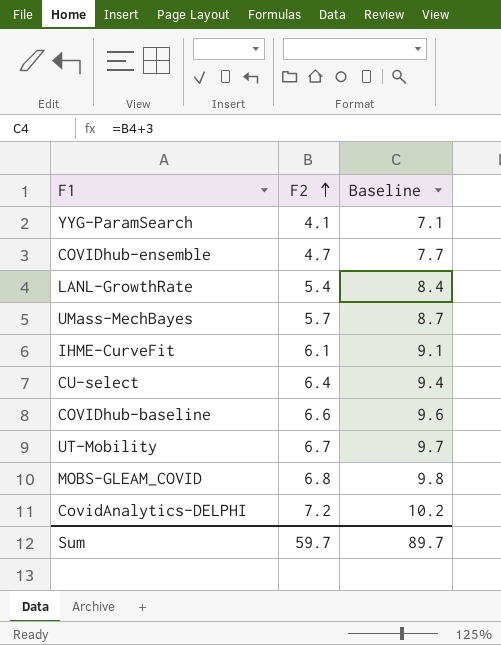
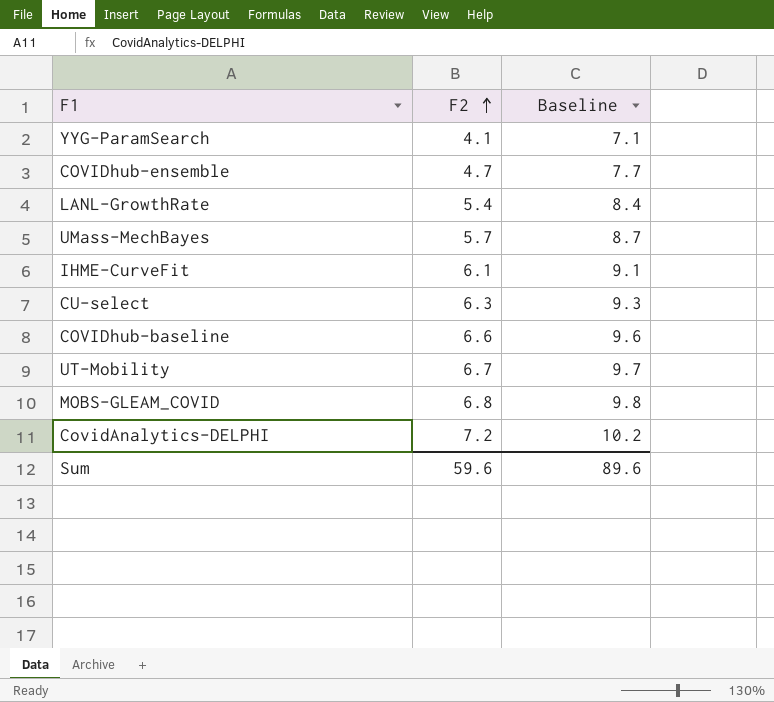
CU-select | F2: 6.4 -> 6.3
CU-select | Baseline: 9.4 -> 9.3
Sum | F2: 59.7 -> 59.6
Sum | Baseline: 89.7 -> 89.6

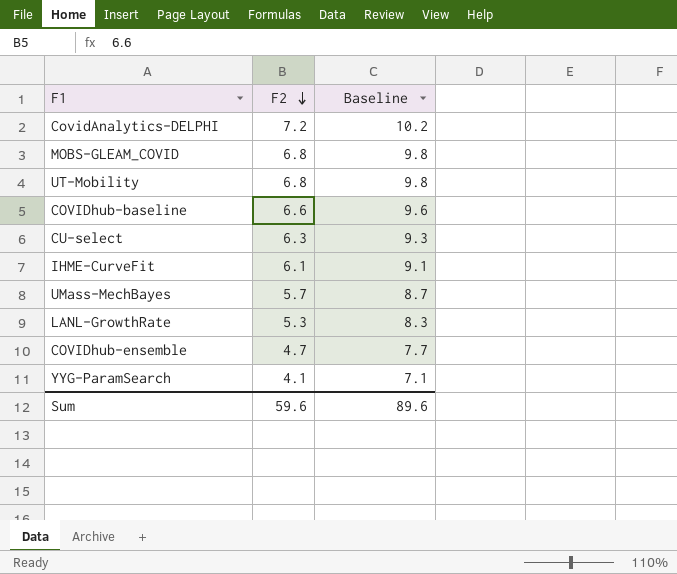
row order: F2 ascending -> F2 descending
UT-Mobility | F2: 6.7 -> 6.8
UT-Mobility | Baseline: 9.7 -> 9.8
LANL-GrowthRate | F2: 5.4 -> 5.3
LANL-GrowthRate | Baseline: 8.4 -> 8.3

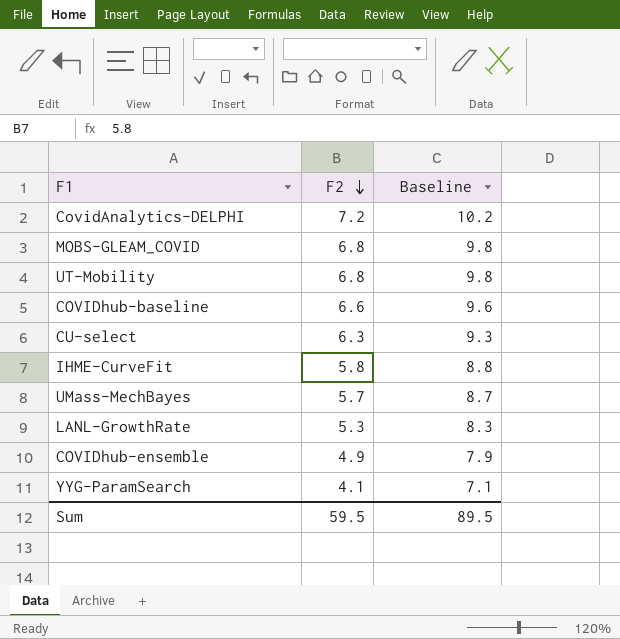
IHME-CurveFit | F2: 6.1 -> 5.8
IHME-CurveFit | Baseline: 9.1 -> 8.8
COVIDhub-ensemble | F2: 4.7 -> 4.9
COVIDhub-ensemble | Baseline: 7.7 -> 7.9
Sum | F2: 59.6 -> 59.5
Sum | Baseline: 89.6 -> 89.5

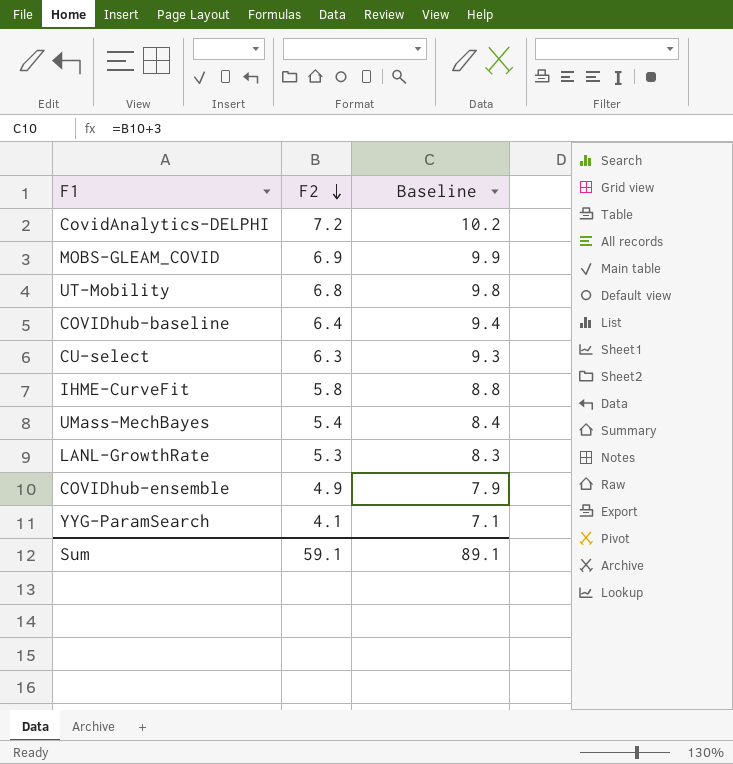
MOBS-GLEAM_COVID | F2: 6.8 -> 6.9
MOBS-GLEAM_COVID | Baseline: 9.8 -> 9.9
COVIDhub-baseline | F2: 6.6 -> 6.4
COVIDhub-baseline | Baseline: 9.6 -> 9.4
UMass-MechBayes | F2: 5.7 -> 5.4
UMass-MechBayes | Baseline: 8.7 -> 8.4
Sum | F2: 59.5 -> 59.1
Sum | Baseline: 89.5 -> 89.1

